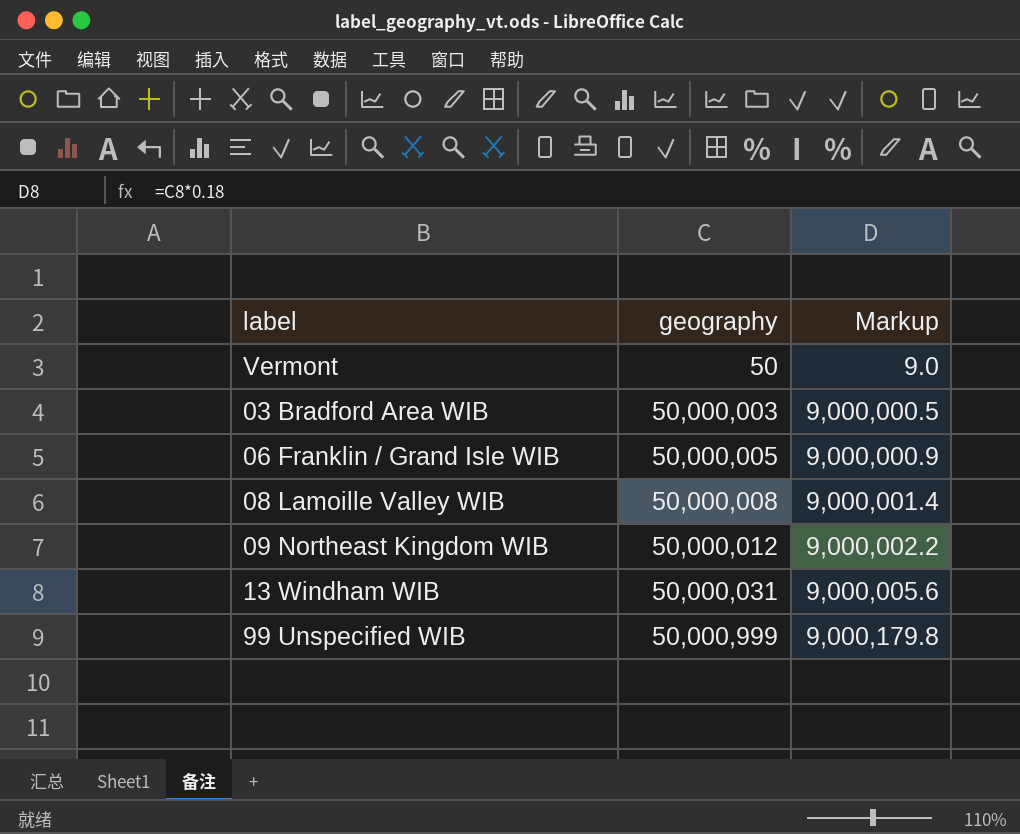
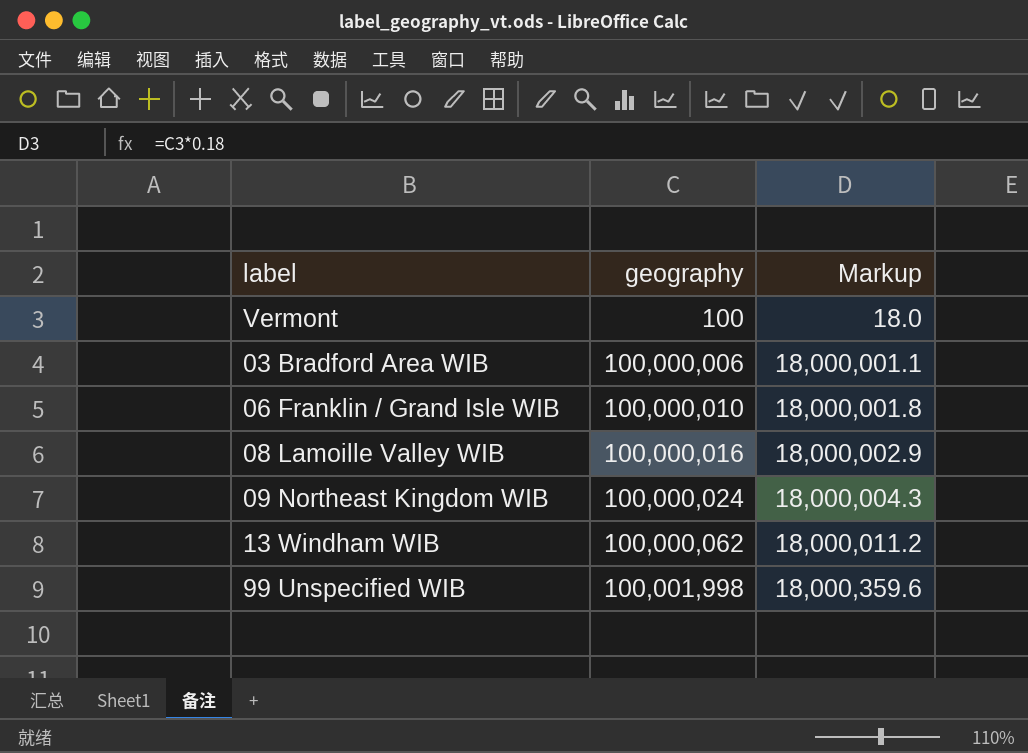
Vermont | geography: 50 -> 100
Vermont | Markup: 9.0 -> 18.0
03 Bradford Area WIB | geography: 50,000,003 -> 100,000,006
03 Bradford Area WIB | Markup: 9,000,000.5 -> 18,000,001.1
06 Franklin / Grand Isle WIB | geography: 50,000,005 -> 100,000,010
06 Franklin / Grand Isle WIB | Markup: 9,000,000.9 -> 18,000,001.8
08 Lamoille Valley WIB | geography: 50,000,008 -> 100,000,016
08 Lamoille Valley WIB | Markup: 9,000,001.4 -> 18,000,002.9
09 Northeast Kingdom WIB | geography: 50,000,012 -> 100,000,024
09 Northeast Kingdom WIB | Markup: 9,000,002.2 -> 18,000,004.3
13 Windham WIB | geography: 50,000,031 -> 100,000,062
13 Windham WIB | Markup: 9,000,005.6 -> 18,000,011.2
99 Unspecified WIB | geography: 50,000,999 -> 100,001,998
99 Unspecified WIB | Markup: 9,000,179.8 -> 18,000,359.6

